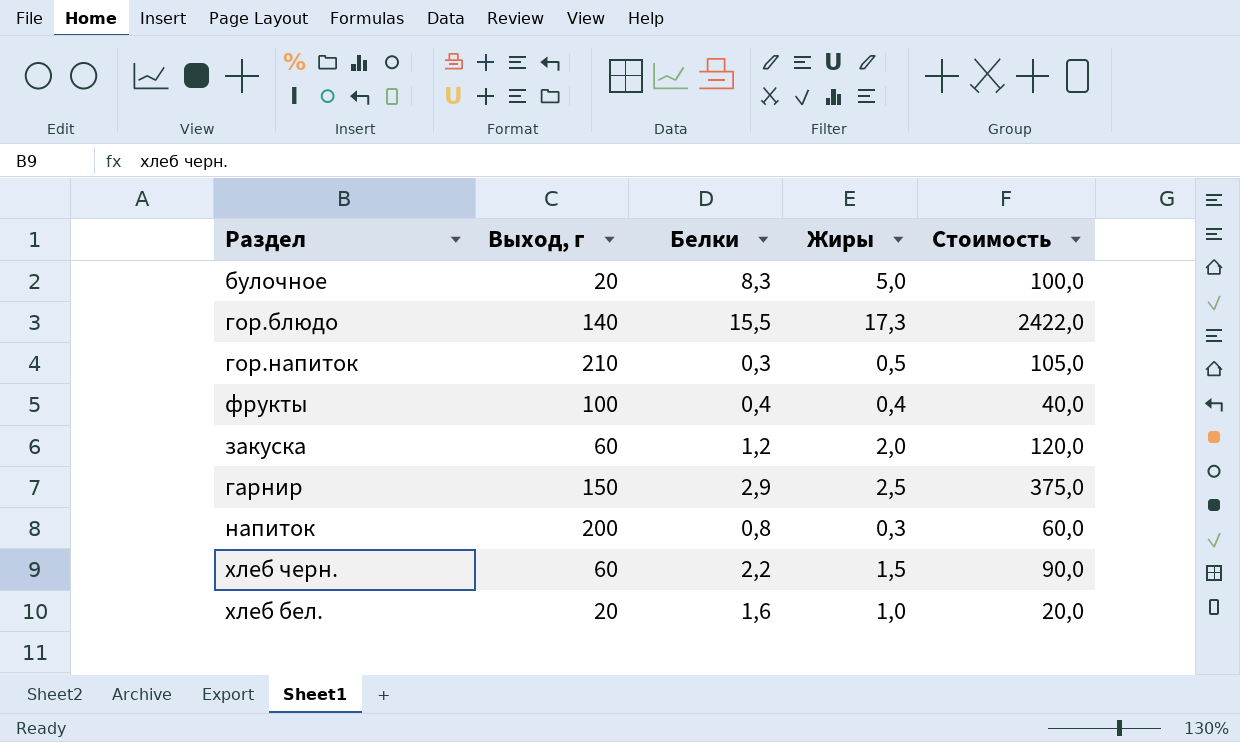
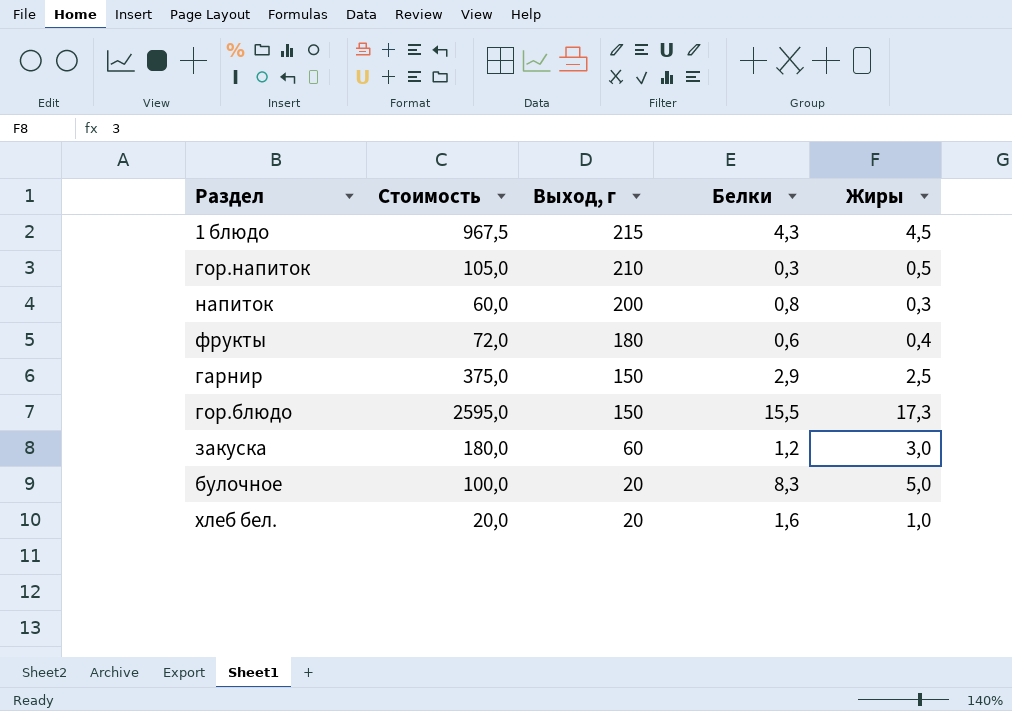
row order: none -> Выход, г descending
column Стоимость | position: 5 -> 2
row хлеб черн.: 60 | 2,2 | 1,5 | 90,0 -> none
row 1 блюдо: none -> 967,5 | 215 | 4,3 | 4,5
фрукты | Стоимость: 40,0 -> 72,0
фрукты | Выход, г: 100 -> 180
фрукты | Белки: 0,4 -> 0,6
гор.блюдо | Стоимость: 2422,0 -> 2595,0
гор.блюдо | Выход, г: 140 -> 150
закуска | Стоимость: 120,0 -> 180,0
закуска | Жиры: 2,0 -> 3,0

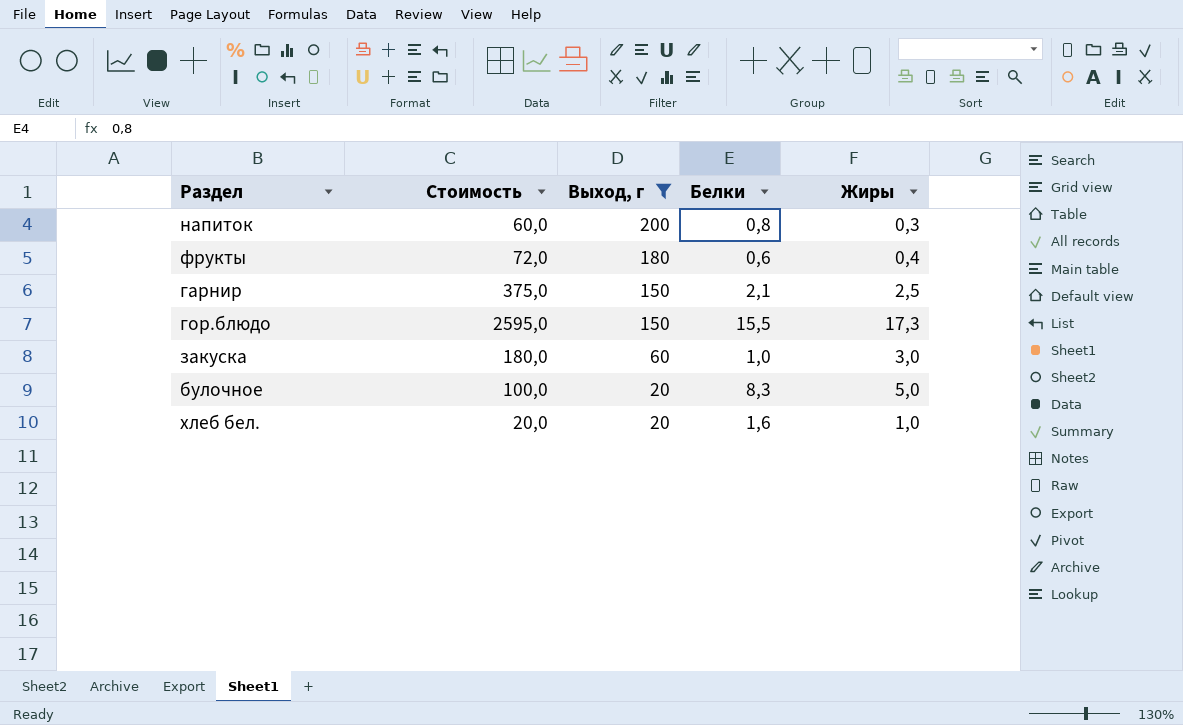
filter: none -> Выход, г <= 200
гарнир | Белки: 2,9 -> 2,1
закуска | Белки: 1,2 -> 1,0

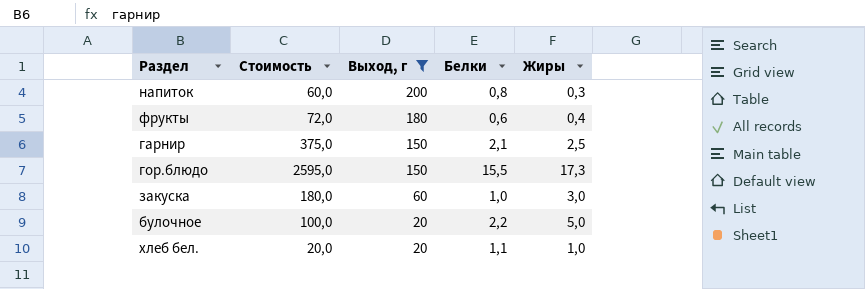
булочное | Белки: 8,3 -> 2,2
хлеб бел. | Белки: 1,6 -> 1,1

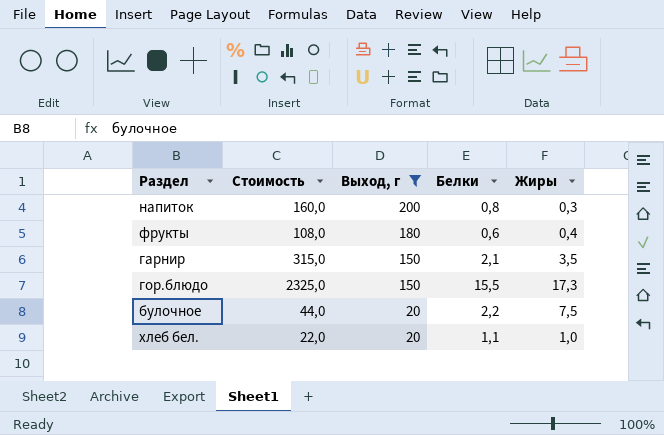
column Стоимость | formula: [Выход, г] * [Жиры] -> [Выход, г] * [Белки]
row закуска: 180,0 | 60 | 1,0 | 3,0 -> none
гарнир | Жиры: 2,5 -> 3,5
булочное | Жиры: 5,0 -> 7,5

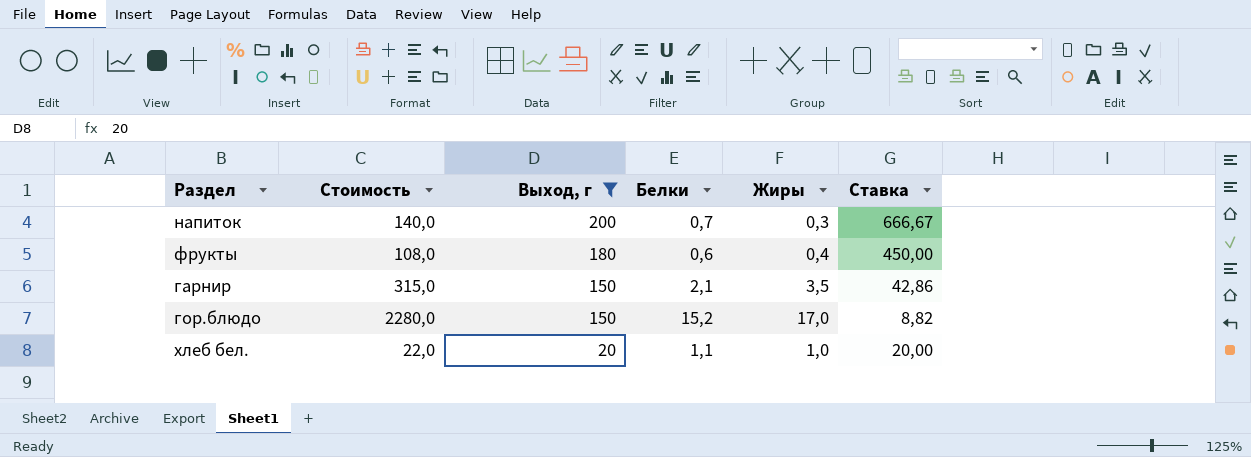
column Ставка | formula: none -> [Выход, г] / [Жиры]
row булочное: 44,0 | 20 | 2,2 | 7,5 -> none
напиток | Стоимость: 160,0 -> 140,0
напиток | Белки: 0,8 -> 0,7
гор.блюдо | Стоимость: 2325,0 -> 2280,0
гор.блюдо | Белки: 15,5 -> 15,2
гор.блюдо | Жиры: 17,3 -> 17,0

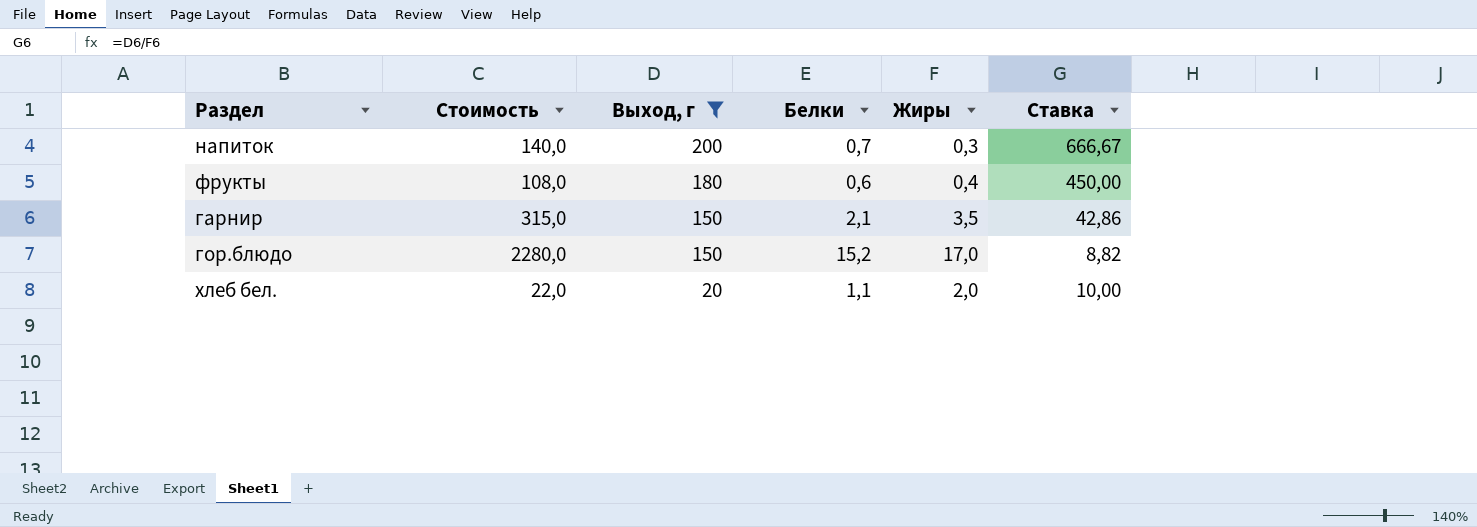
хлеб бел. | Жиры: 1,0 -> 2,0
хлеб бел. | Ставка: 20,00 -> 10,00

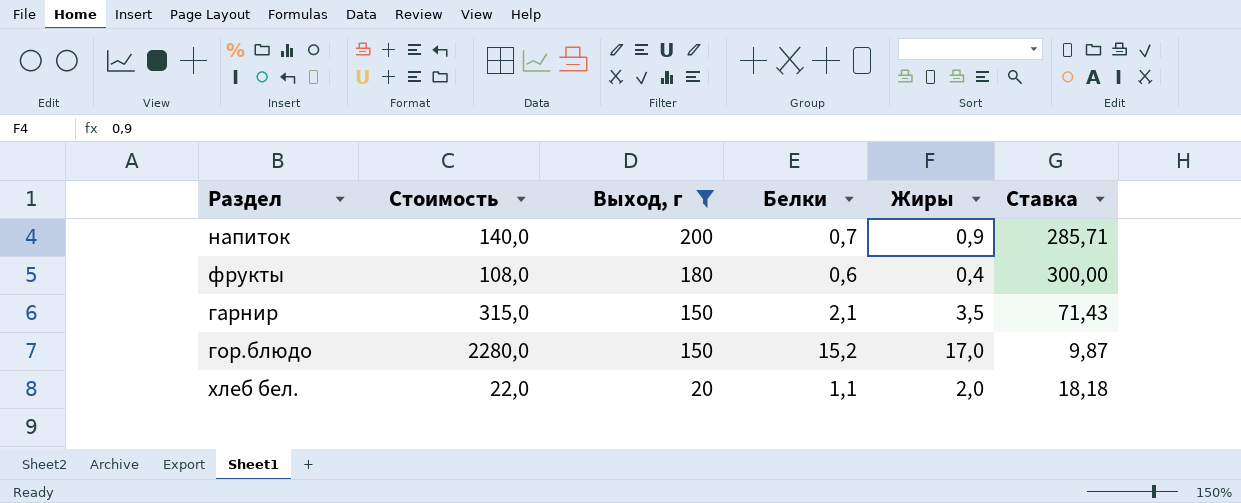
column Ставка | formula: [Выход, г] / [Жиры] -> [Выход, г] / [Белки]
напиток | Жиры: 0,3 -> 0,9

